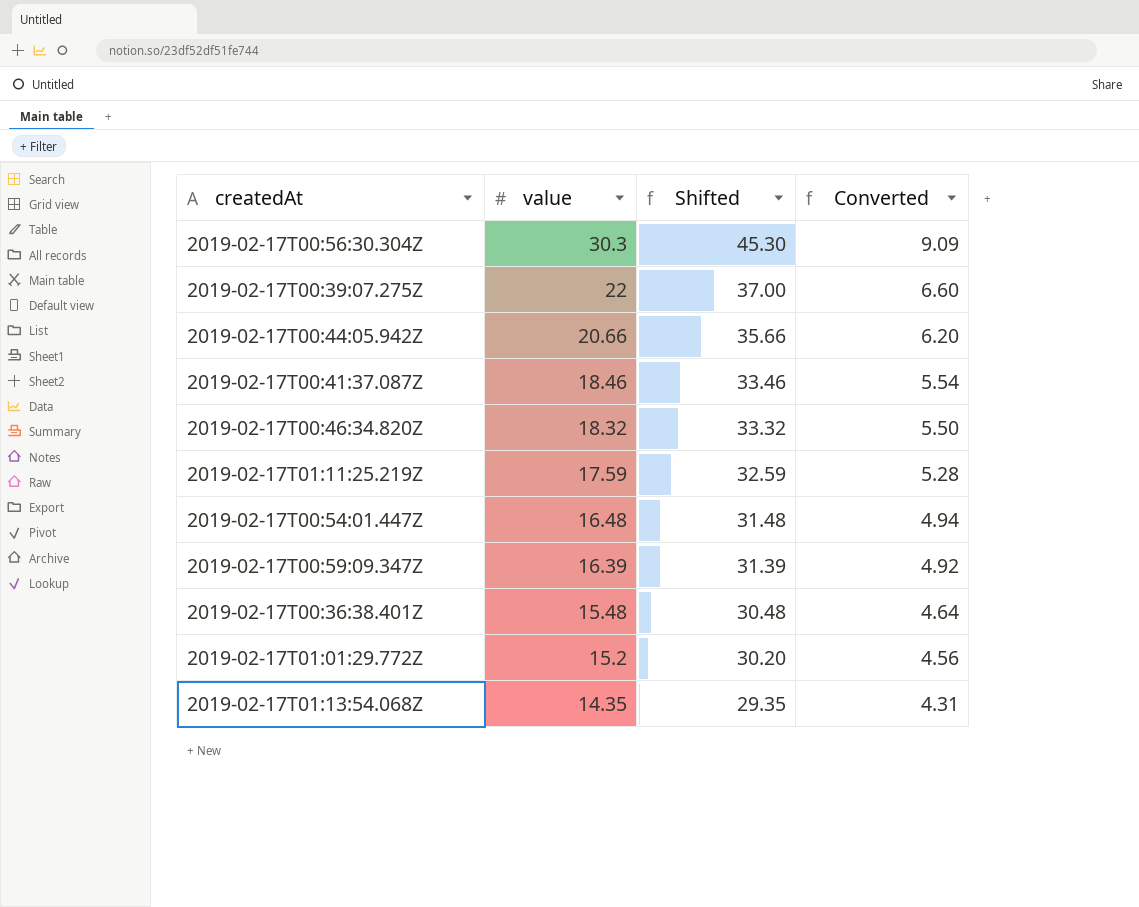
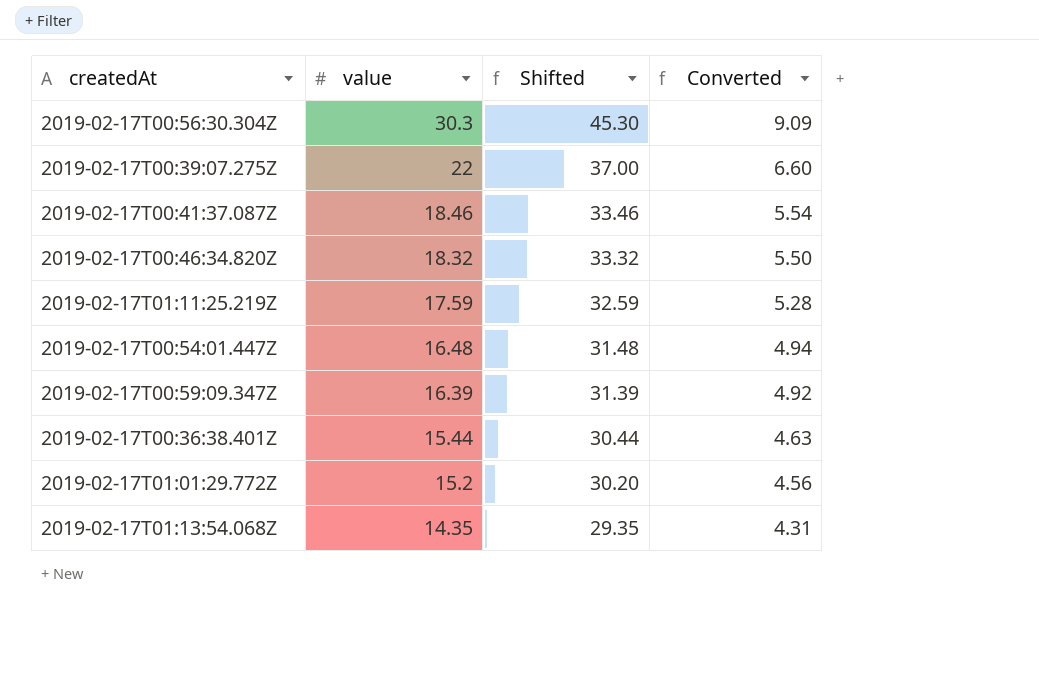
row 2019-02-17T00:44:05.942Z: 20.66 | 35.66 | 6.20 -> none
2019-02-17T00:36:38.401Z | value: 15.48 -> 15.44
2019-02-17T00:36:38.401Z | Shifted: 30.48 -> 30.44
2019-02-17T00:36:38.401Z | Converted: 4.64 -> 4.63

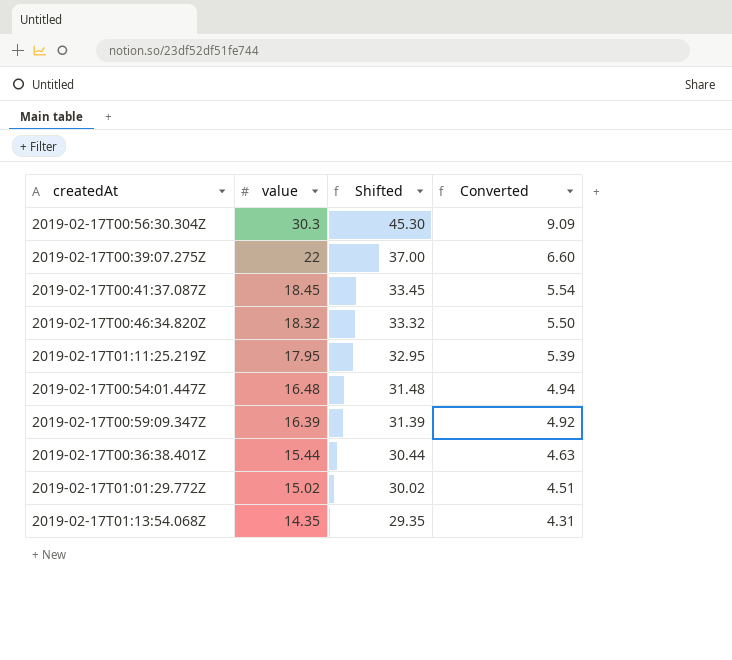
2019-02-17T00:41:37.087Z | value: 18.46 -> 18.45
2019-02-17T00:41:37.087Z | Shifted: 33.46 -> 33.45
2019-02-17T01:11:25.219Z | value: 17.59 -> 17.95
2019-02-17T01:11:25.219Z | Shifted: 32.59 -> 32.95
2019-02-17T01:11:25.219Z | Converted: 5.28 -> 5.39
2019-02-17T01:01:29.772Z | value: 15.2 -> 15.02
2019-02-17T01:01:29.772Z | Shifted: 30.20 -> 30.02
2019-02-17T01:01:29.772Z | Converted: 4.56 -> 4.51

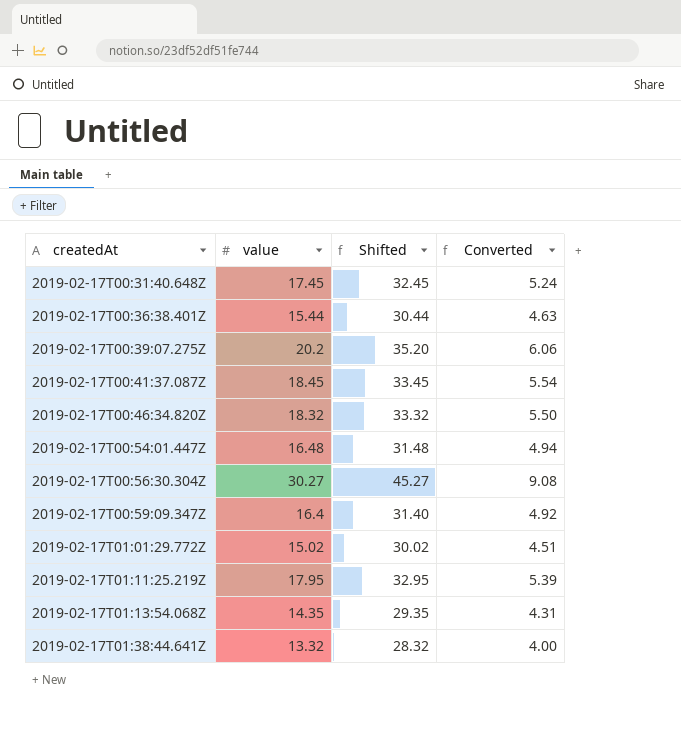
row order: value descending -> createdAt ascending
row 2019-02-17T00:31:40.648Z: none -> 17.45 | 32.45 | 5.24
2019-02-17T00:39:07.275Z | value: 22 -> 20.2
2019-02-17T00:39:07.275Z | Shifted: 37.00 -> 35.20
2019-02-17T00:39:07.275Z | Converted: 6.60 -> 6.06
2019-02-17T00:56:30.304Z | value: 30.3 -> 30.27
2019-02-17T00:56:30.304Z | Shifted: 45.30 -> 45.27
2019-02-17T00:56:30.304Z | Converted: 9.09 -> 9.08
2019-02-17T00:59:09.347Z | value: 16.39 -> 16.4
2019-02-17T00:59:09.347Z | Shifted: 31.39 -> 31.40
row 2019-02-17T01:38:44.641Z: none -> 13.32 | 28.32 | 4.00

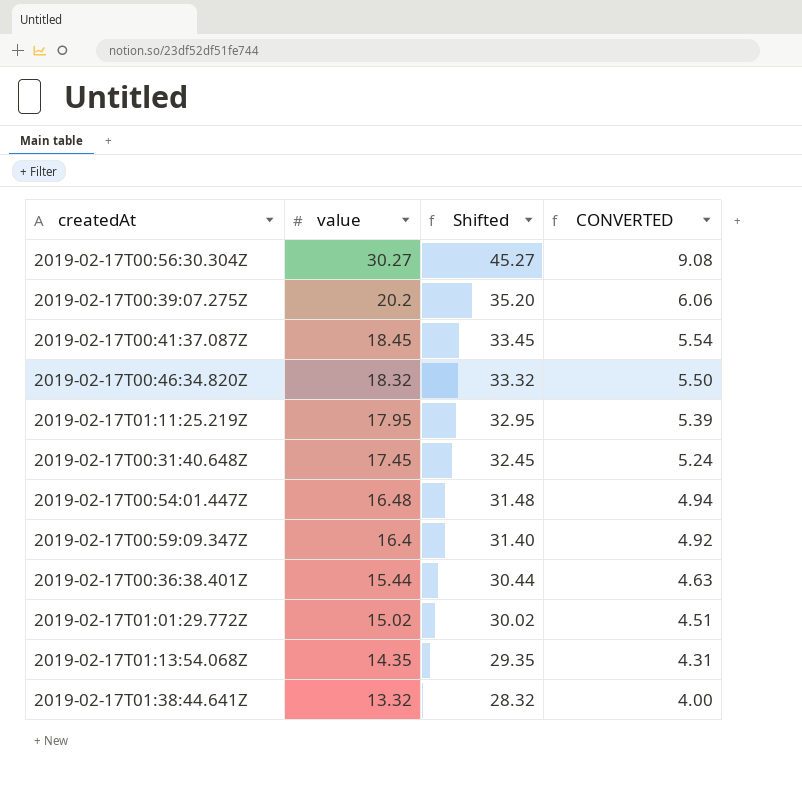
row order: createdAt ascending -> value descending
column name: Converted -> CONVERTED

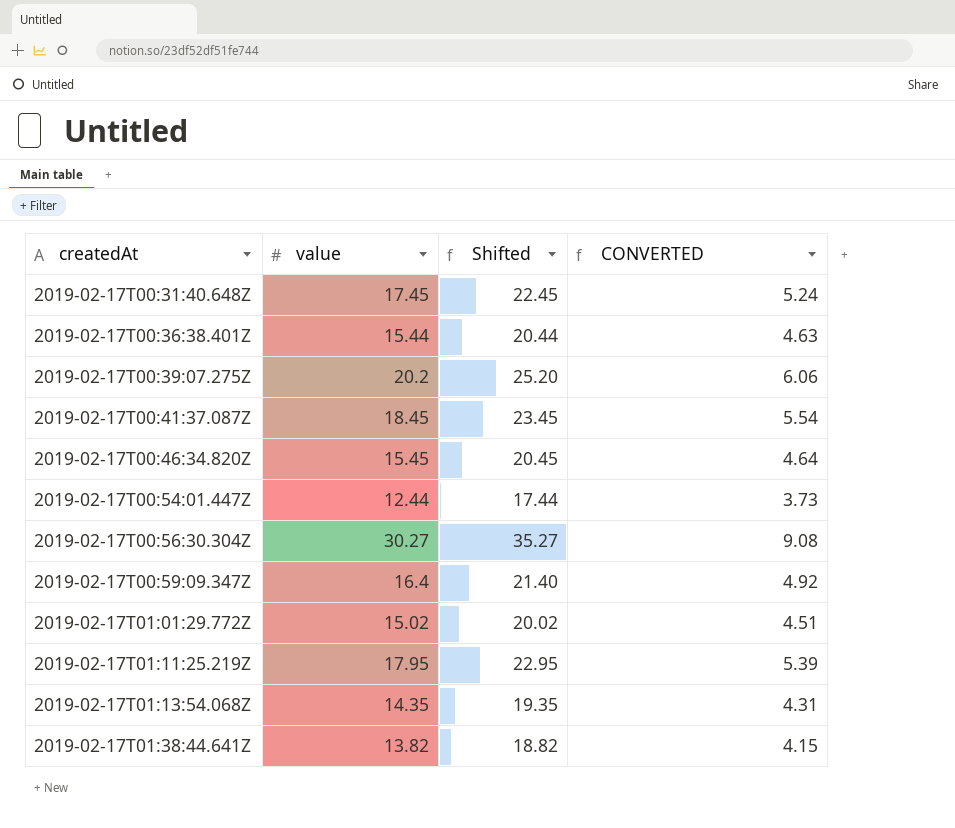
row order: value descending -> createdAt ascending
column Shifted | formula: [value] + 15 -> [value] + 5
2019-02-17T00:46:34.820Z | value: 18.32 -> 15.45
2019-02-17T00:46:34.820Z | CONVERTED: 5.50 -> 4.64
2019-02-17T00:54:01.447Z | value: 16.48 -> 12.44
2019-02-17T00:54:01.447Z | CONVERTED: 4.94 -> 3.73
2019-02-17T01:38:44.641Z | value: 13.32 -> 13.82
2019-02-17T01:38:44.641Z | CONVERTED: 4.00 -> 4.15

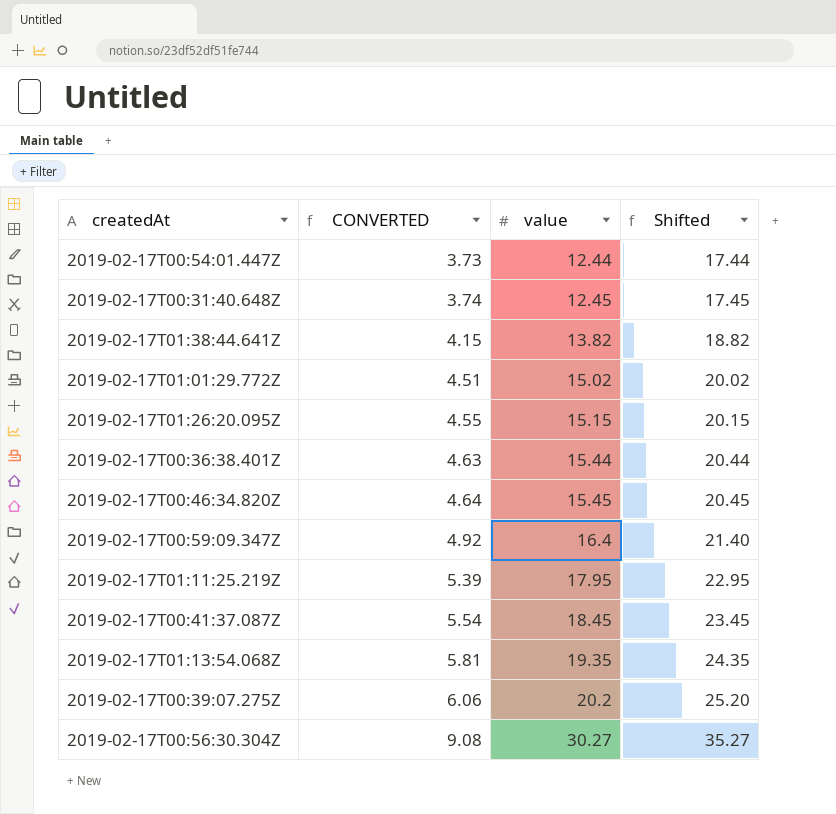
row order: createdAt ascending -> CONVERTED ascending
column CONVERTED | position: 4 -> 2
2019-02-17T00:31:40.648Z | CONVERTED: 5.24 -> 3.74
2019-02-17T00:31:40.648Z | value: 17.45 -> 12.45
2019-02-17T00:31:40.648Z | Shifted: 22.45 -> 17.45
row 2019-02-17T01:26:20.095Z: none -> 4.55 | 15.15 | 20.15
2019-02-17T01:13:54.068Z | CONVERTED: 4.31 -> 5.81
2019-02-17T01:13:54.068Z | value: 14.35 -> 19.35
2019-02-17T01:13:54.068Z | Shifted: 19.35 -> 24.35

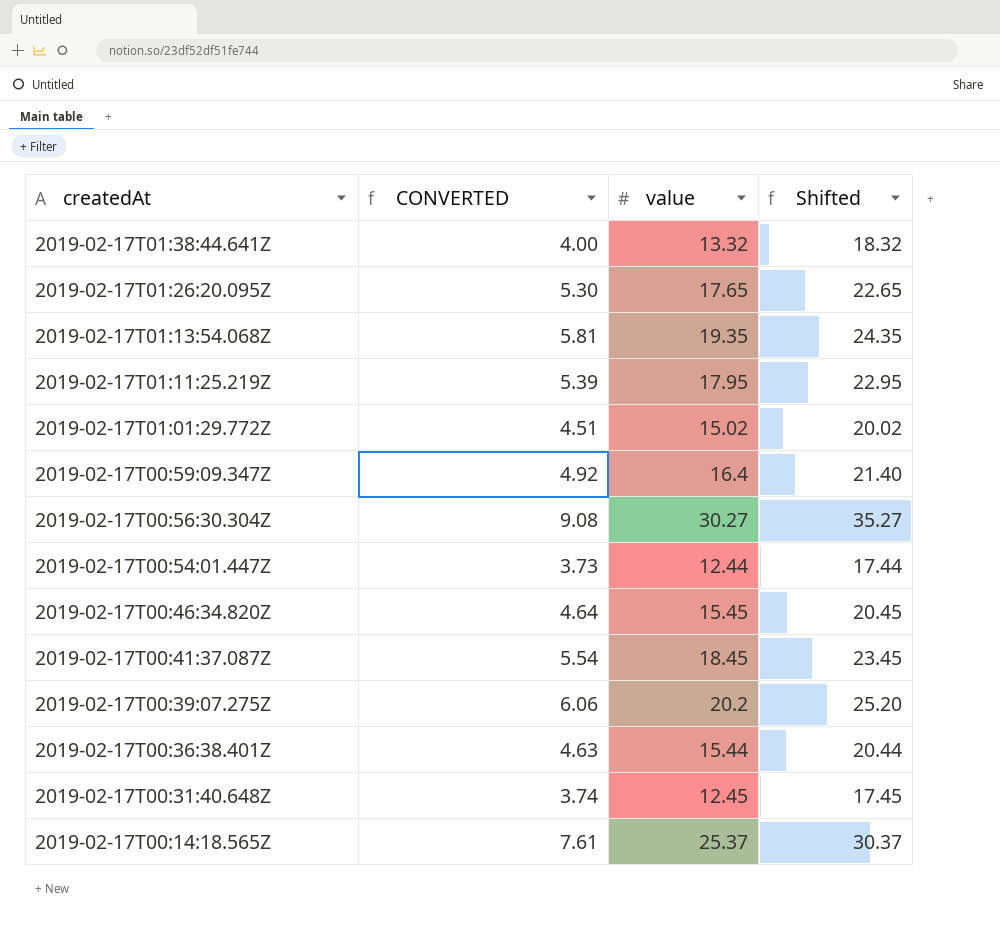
row order: CONVERTED ascending -> createdAt descending
2019-02-17T01:38:44.641Z | CONVERTED: 4.15 -> 4.00
2019-02-17T01:38:44.641Z | value: 13.82 -> 13.32
2019-02-17T01:38:44.641Z | Shifted: 18.82 -> 18.32
2019-02-17T01:26:20.095Z | CONVERTED: 4.55 -> 5.30
2019-02-17T01:26:20.095Z | value: 15.15 -> 17.65
2019-02-17T01:26:20.095Z | Shifted: 20.15 -> 22.65
row 2019-02-17T00:14:18.565Z: none -> 7.61 | 25.37 | 30.37

